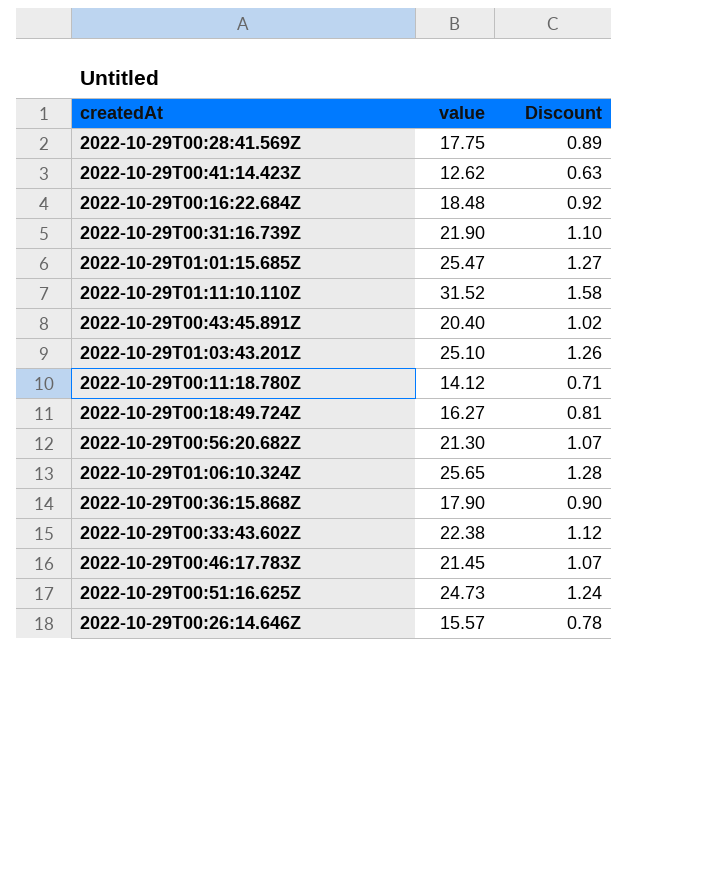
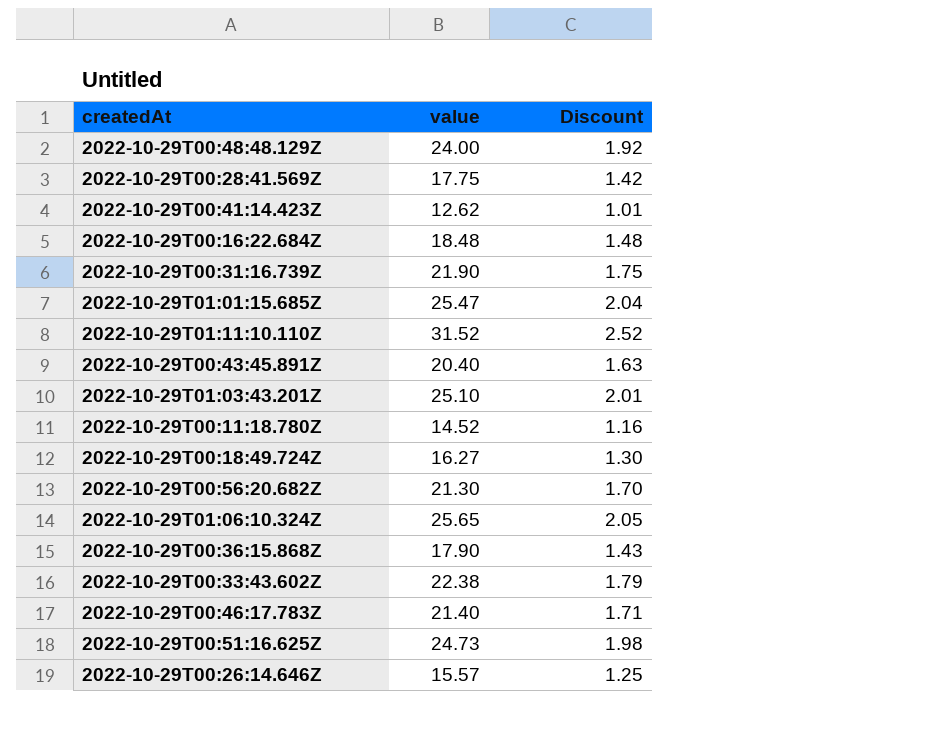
column Discount | formula: [value] * 0.05 -> [value] * 0.08
row 2022-10-29T00:48:48.129Z: none -> 24.00 | 1.92
2022-10-29T00:11:18.780Z | value: 14.12 -> 14.52
2022-10-29T00:46:17.783Z | value: 21.45 -> 21.40

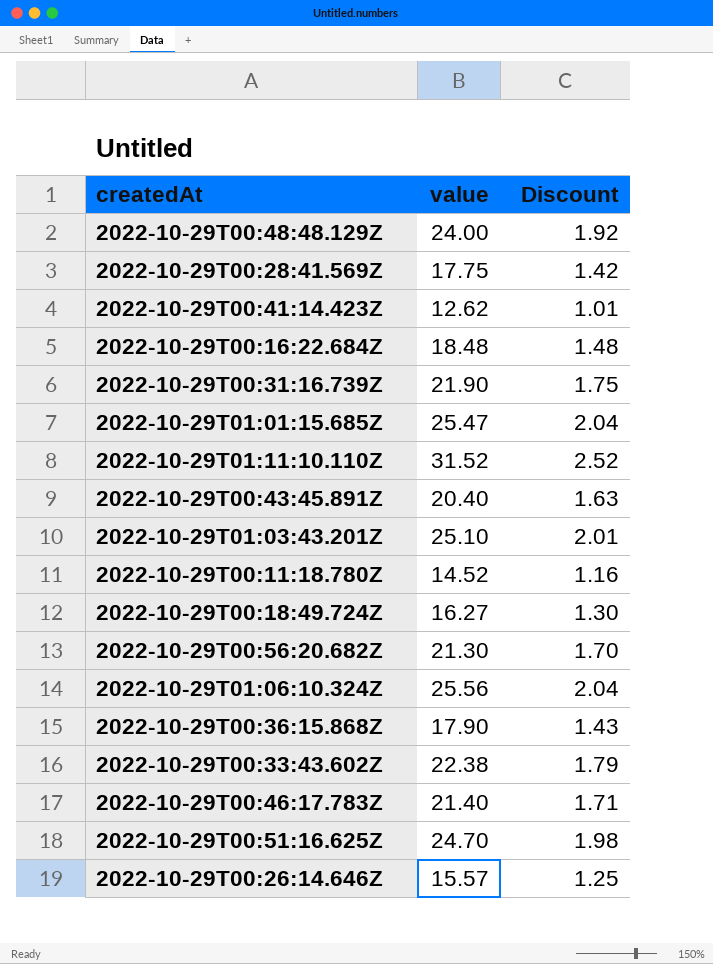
2022-10-29T01:06:10.324Z | value: 25.65 -> 25.56
2022-10-29T01:06:10.324Z | Discount: 2.05 -> 2.04
2022-10-29T00:51:16.625Z | value: 24.73 -> 24.70

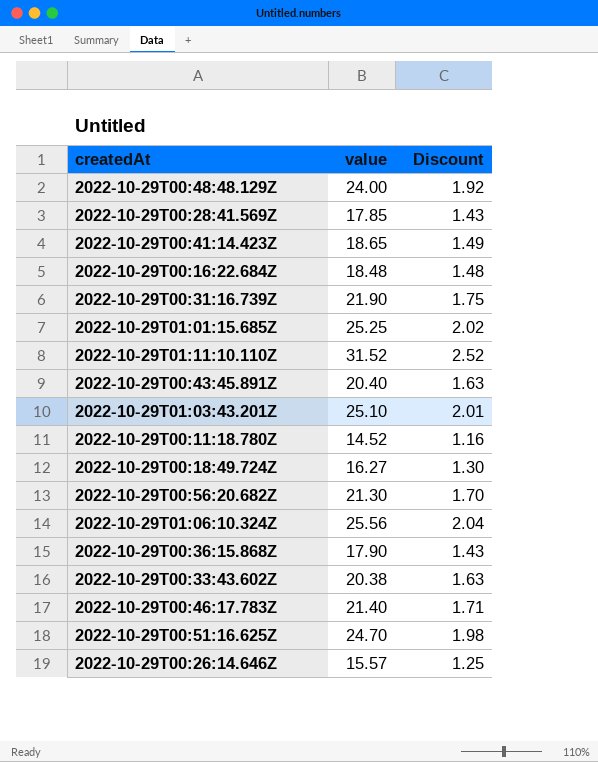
2022-10-29T00:28:41.569Z | value: 17.75 -> 17.85
2022-10-29T00:28:41.569Z | Discount: 1.42 -> 1.43
2022-10-29T00:41:14.423Z | value: 12.62 -> 18.65
2022-10-29T00:41:14.423Z | Discount: 1.01 -> 1.49
2022-10-29T01:01:15.685Z | value: 25.47 -> 25.25
2022-10-29T01:01:15.685Z | Discount: 2.04 -> 2.02
2022-10-29T00:33:43.602Z | value: 22.38 -> 20.38
2022-10-29T00:33:43.602Z | Discount: 1.79 -> 1.63

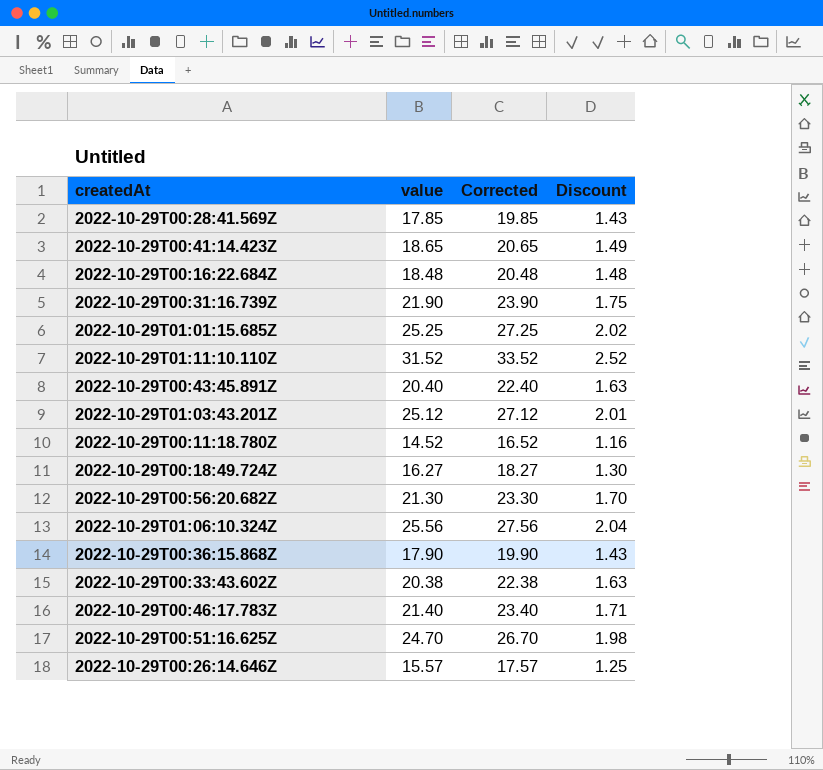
column Corrected | formula: none -> [value] + 2
row 2022-10-29T00:48:48.129Z: 24.00 | 1.92 -> none
2022-10-29T01:03:43.201Z | value: 25.10 -> 25.12

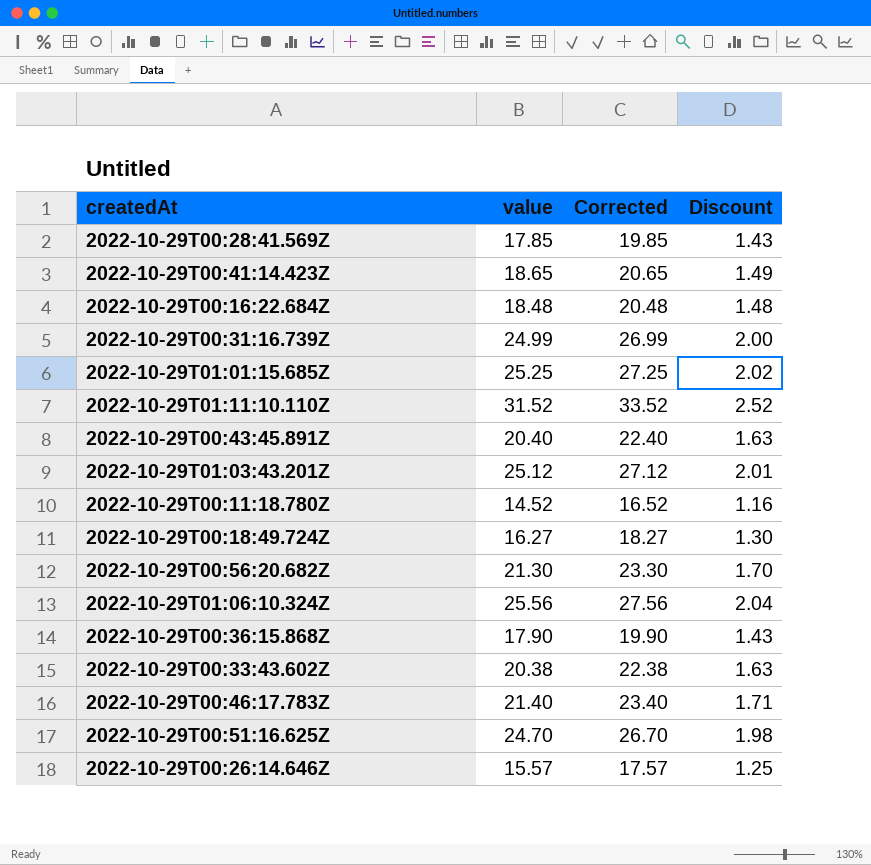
2022-10-29T00:31:16.739Z | value: 21.90 -> 24.99
2022-10-29T00:31:16.739Z | Corrected: 23.90 -> 26.99
2022-10-29T00:31:16.739Z | Discount: 1.75 -> 2.00

